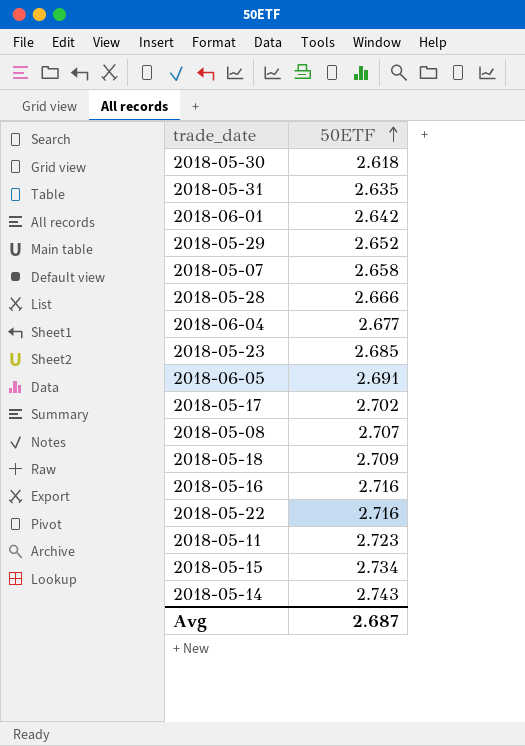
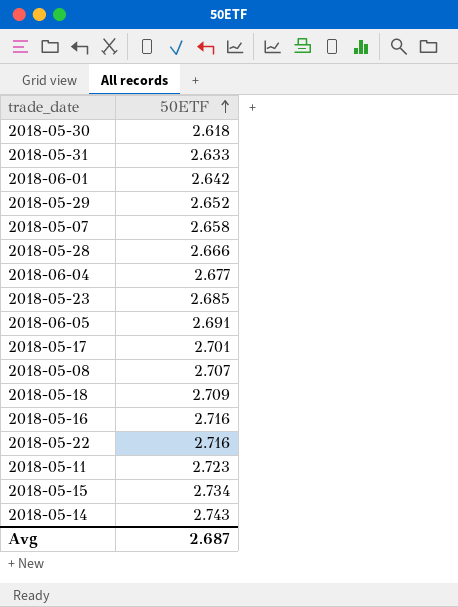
2018-05-31 | 50ETF: 2.635 -> 2.633
2018-05-17 | 50ETF: 2.702 -> 2.701

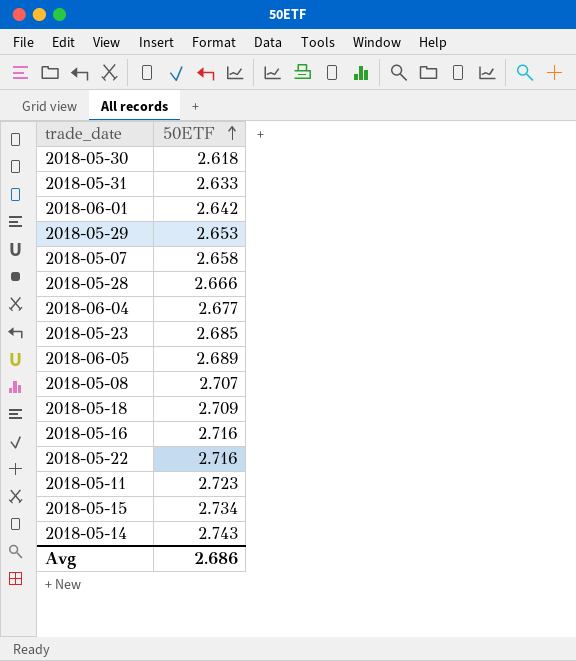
row 2018-05-17: 2.701 -> none
2018-05-29 | 50ETF: 2.652 -> 2.653
2018-06-05 | 50ETF: 2.691 -> 2.689
Avg | 50ETF: 2.687 -> 2.686

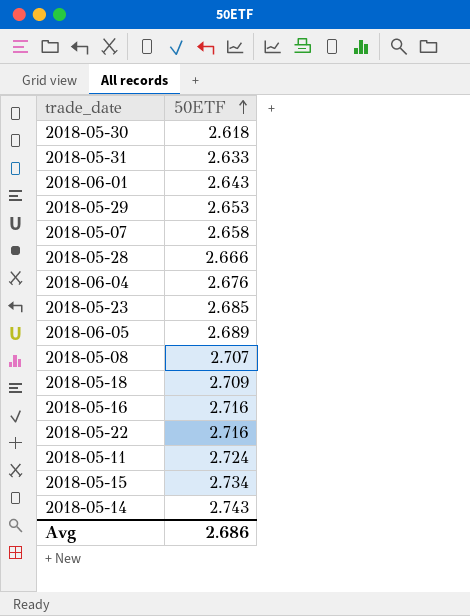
2018-06-01 | 50ETF: 2.642 -> 2.643
2018-06-04 | 50ETF: 2.677 -> 2.676
2018-05-11 | 50ETF: 2.723 -> 2.724

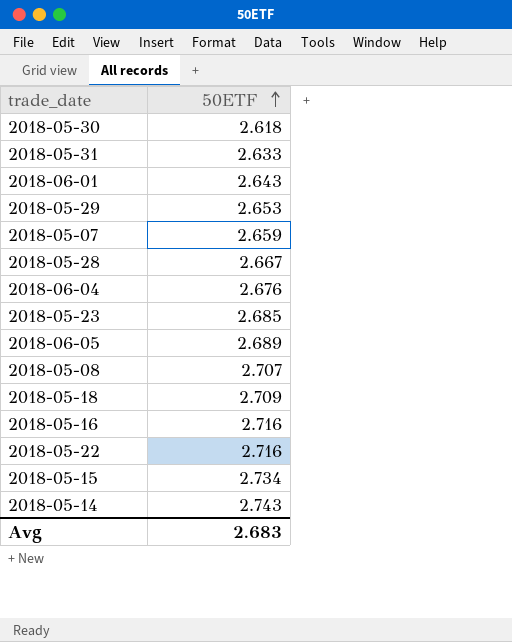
row 2018-05-11: 2.724 -> none
2018-05-07 | 50ETF: 2.658 -> 2.659
2018-05-28 | 50ETF: 2.666 -> 2.667
Avg | 50ETF: 2.686 -> 2.683

